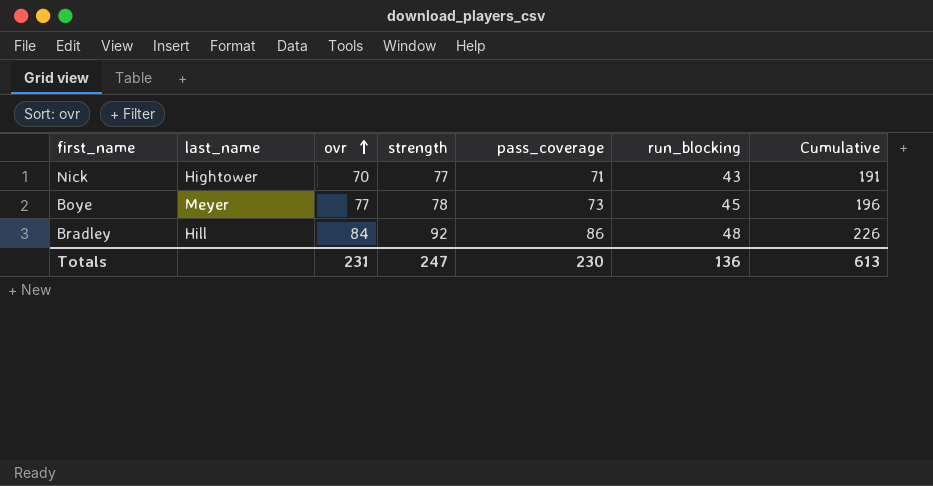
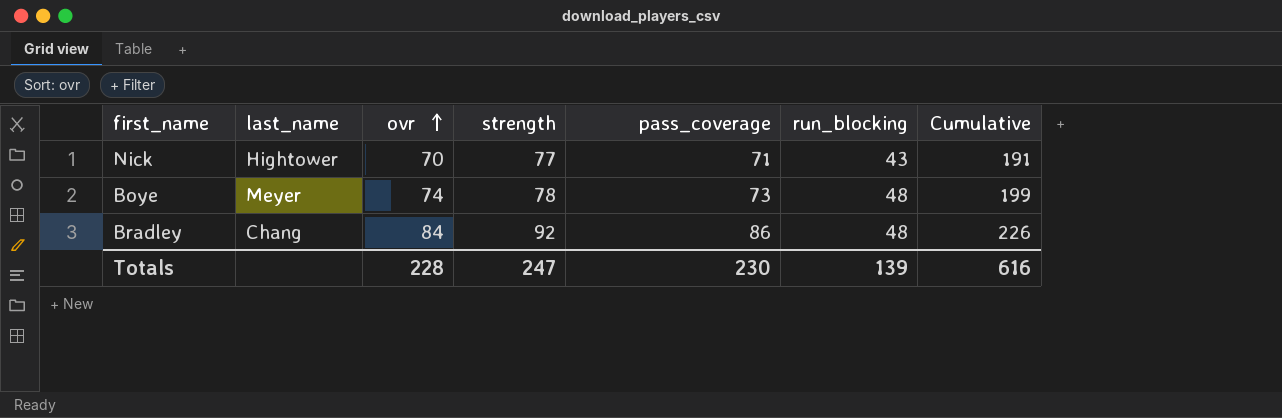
Boye | ovr: 77 -> 74
Boye | run_blocking: 45 -> 48
Boye | Cumulative: 196 -> 199
Bradley | last_name: Hill -> Chang
Totals | ovr: 231 -> 228
Totals | run_blocking: 136 -> 139
Totals | Cumulative: 613 -> 616

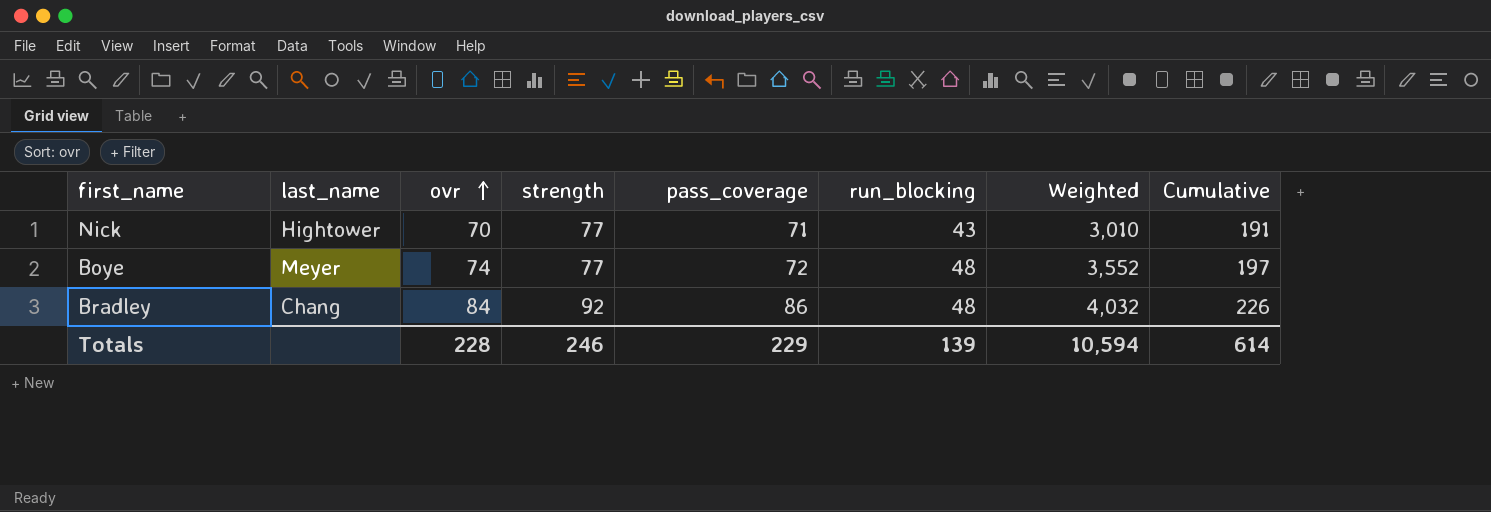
column Weighted | formula: none -> [ovr] * [run_blocking]
Boye | strength: 78 -> 77
Boye | pass_coverage: 73 -> 72
Boye | Cumulative: 199 -> 197
Totals | strength: 247 -> 246
Totals | pass_coverage: 230 -> 229
Totals | Cumulative: 616 -> 614

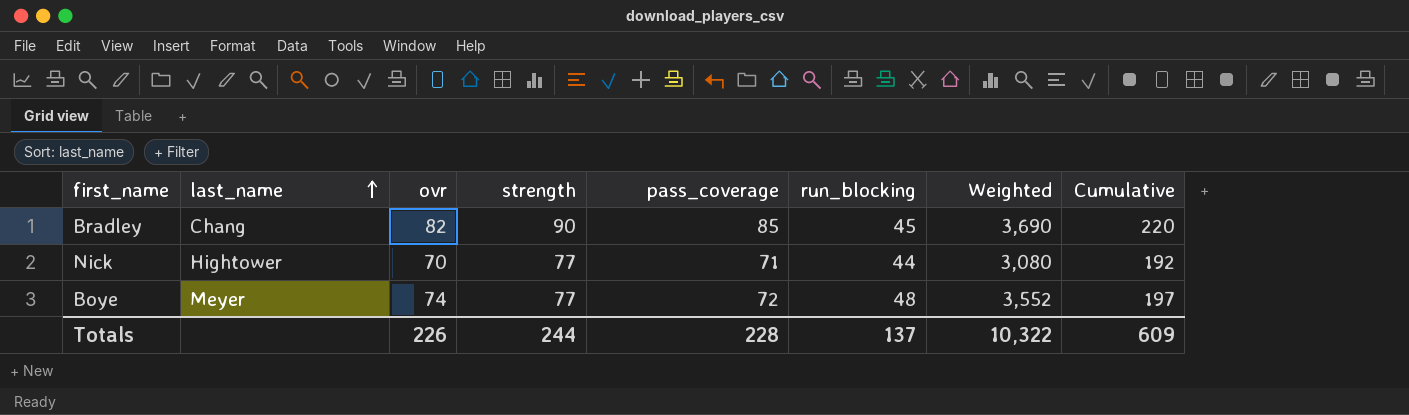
row order: ovr ascending -> last_name ascending
Bradley | ovr: 84 -> 82
Bradley | strength: 92 -> 90
Bradley | pass_coverage: 86 -> 85
Bradley | run_blocking: 48 -> 45
Bradley | Weighted: 4,032 -> 3,690
Bradley | Cumulative: 226 -> 220
Nick | run_blocking: 43 -> 44
Nick | Weighted: 3,010 -> 3,080
Nick | Cumulative: 191 -> 192
Totals | ovr: 228 -> 226
Totals | strength: 246 -> 244
Totals | pass_coverage: 229 -> 228
Totals | run_blocking: 139 -> 137
Totals | Weighted: 10,594 -> 10,322
Totals | Cumulative: 614 -> 609

